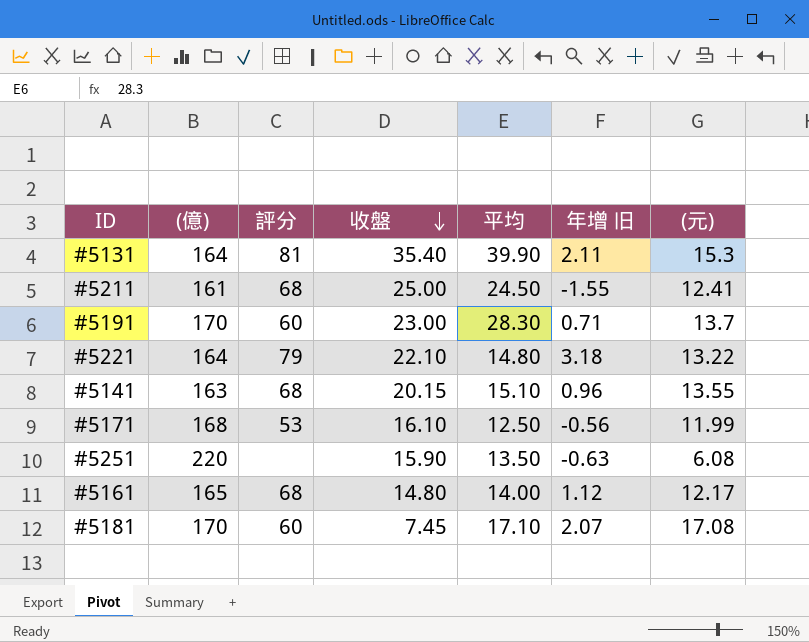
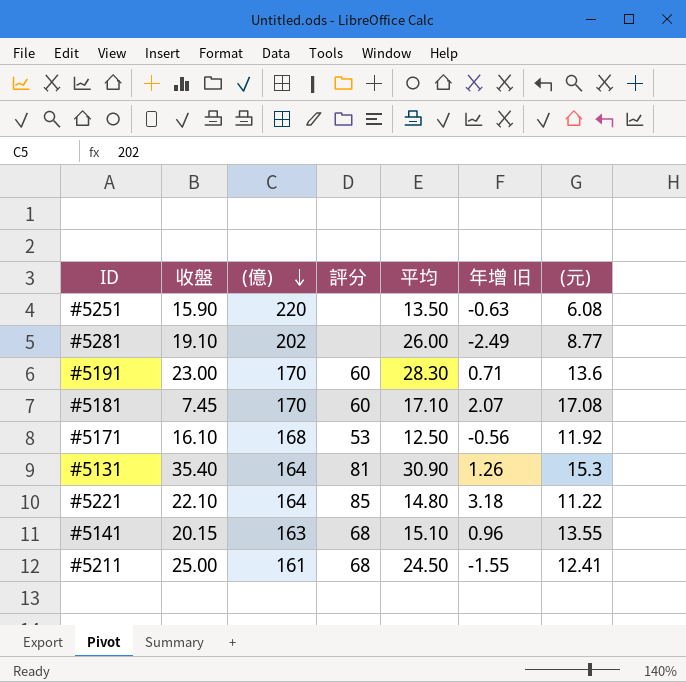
row order: 收盤 descending -> (億) descending
column 收盤 | position: 4 -> 2
row #5161: 165 | 68 | 14.80 | 14.00 | 1.12 | 12.17 -> none
row #5281: none -> 19.10 | 202 | none | 26.00 | -2.49 | 8.77
#5191 | (元): 13.7 -> 13.6
#5171 | (元): 11.99 -> 11.92
#5131 | 平均: 39.90 -> 30.90
#5131 | 年增 旧: 2.11 -> 1.26
#5221 | 評分: 79 -> 85
#5221 | (元): 13.22 -> 11.22

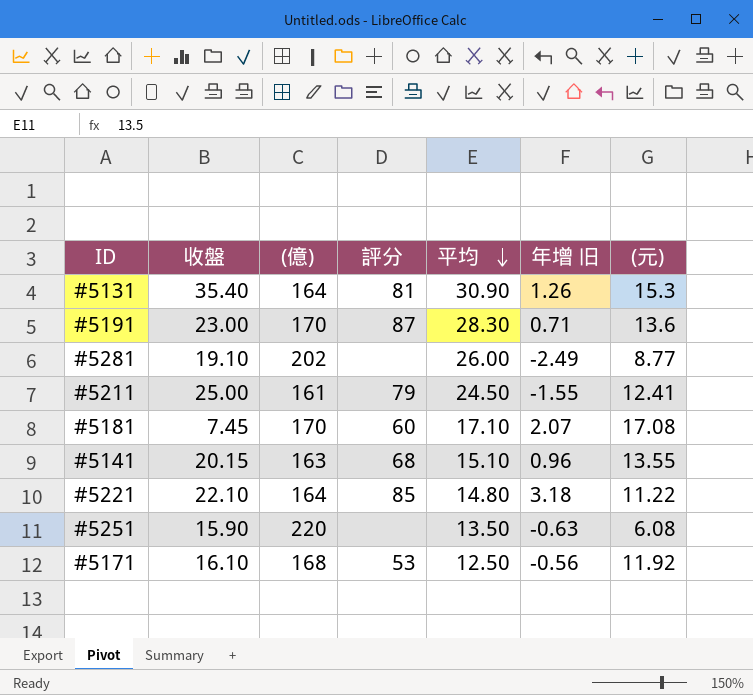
row order: (億) descending -> 平均 descending
#5191 | 評分: 60 -> 87
#5211 | 評分: 68 -> 79

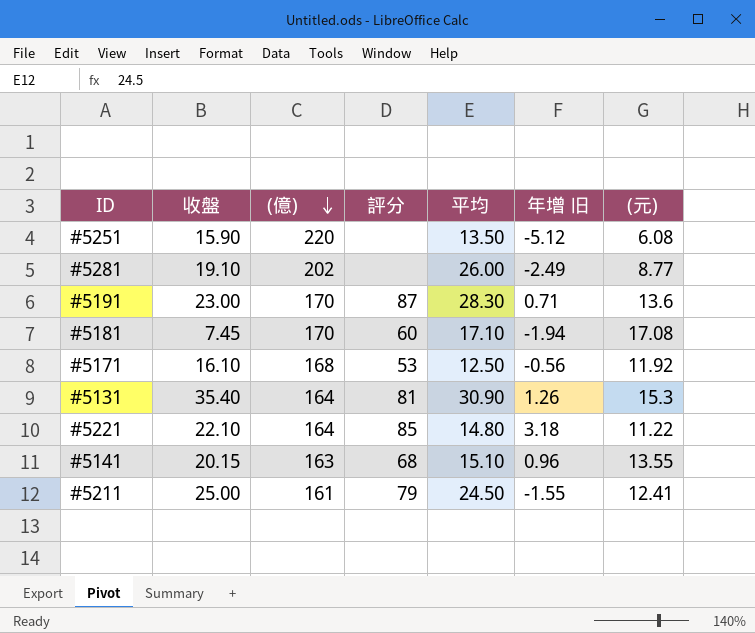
row order: 平均 descending -> (億) descending
#5251 | 年增 旧: -0.63 -> -5.12
#5181 | 年增 旧: 2.07 -> -1.94

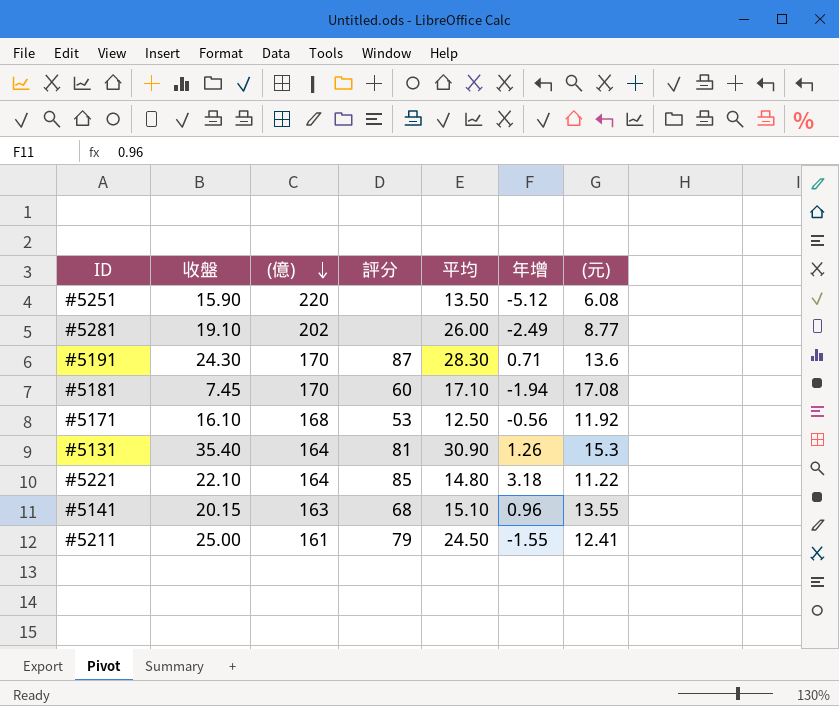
column name: 年增 旧 -> 年增
#5191 | 收盤: 23.00 -> 24.30

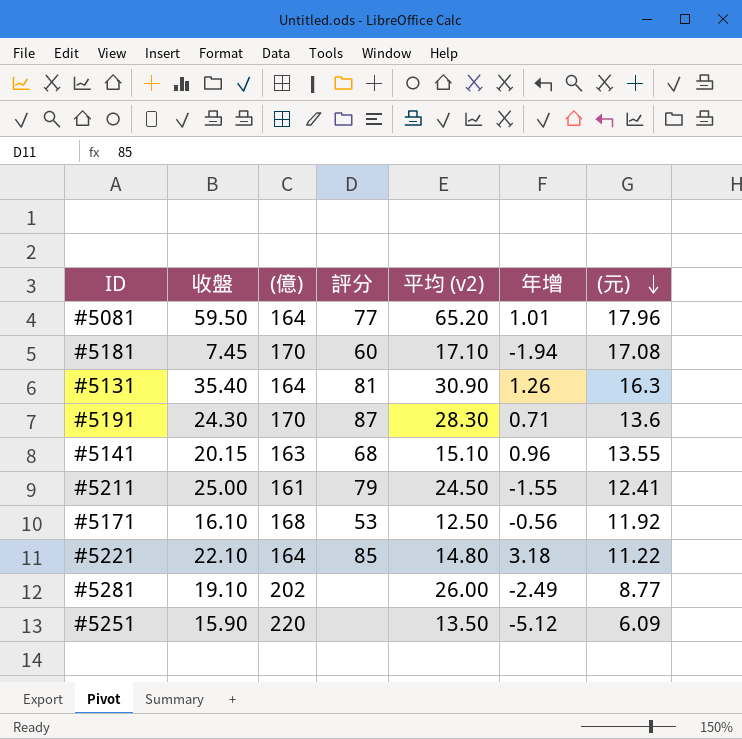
row order: (億) descending -> (元) descending
column name: 平均 -> 平均 (v2)
row #5081: none -> 59.50 | 164 | 77 | 65.20 | 1.01 | 17.96
#5131 | (元): 15.3 -> 16.3
#5251 | (元): 6.08 -> 6.09

